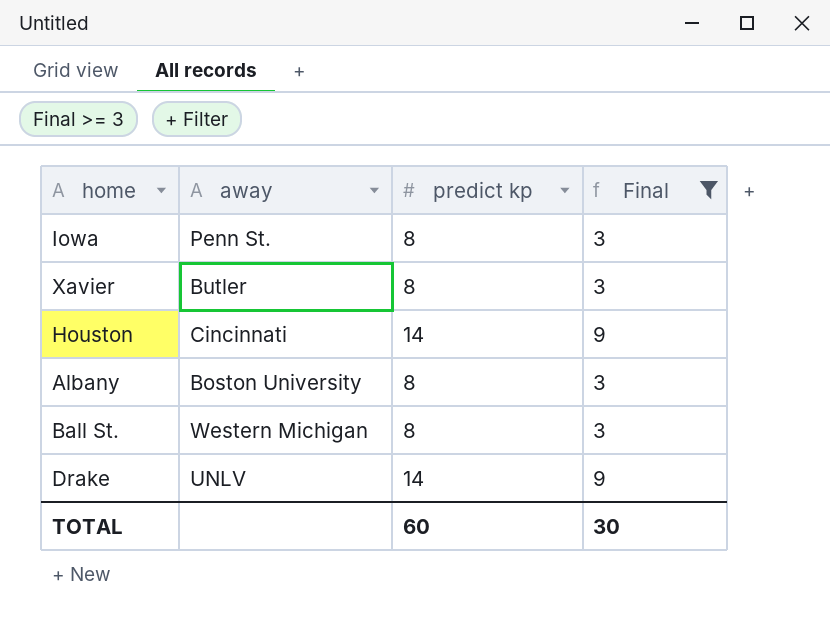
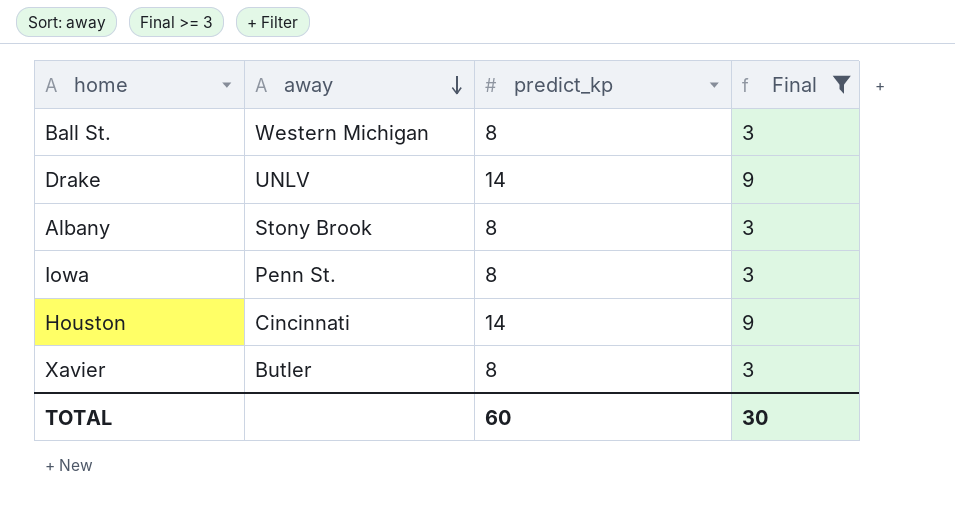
row order: none -> away descending
column name: predict kp -> predict_kp
Albany | away: Boston University -> Stony Brook

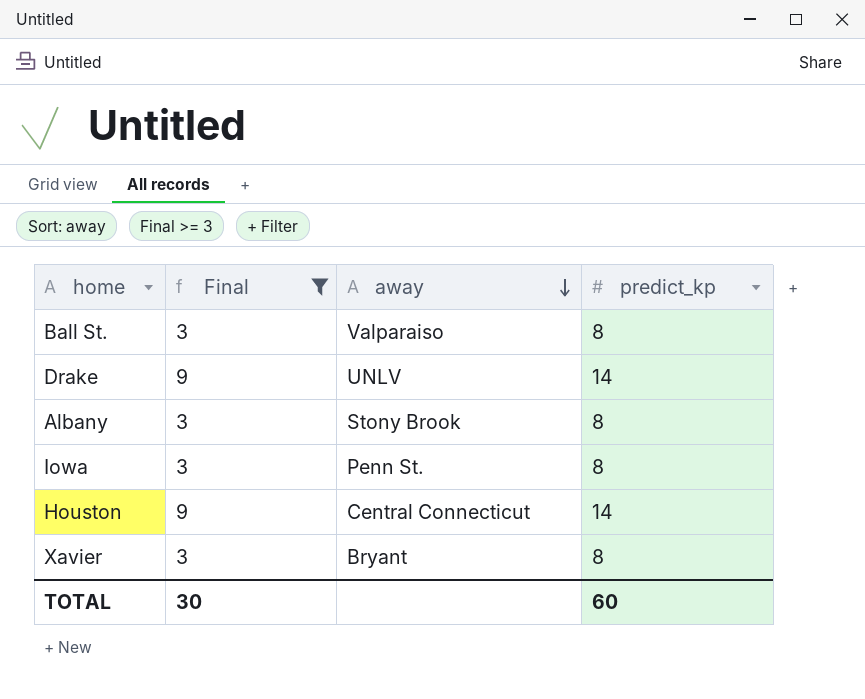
column Final | position: 4 -> 2
Ball St. | away: Western Michigan -> Valparaiso
Houston | away: Cincinnati -> Central Connecticut
Xavier | away: Butler -> Bryant

